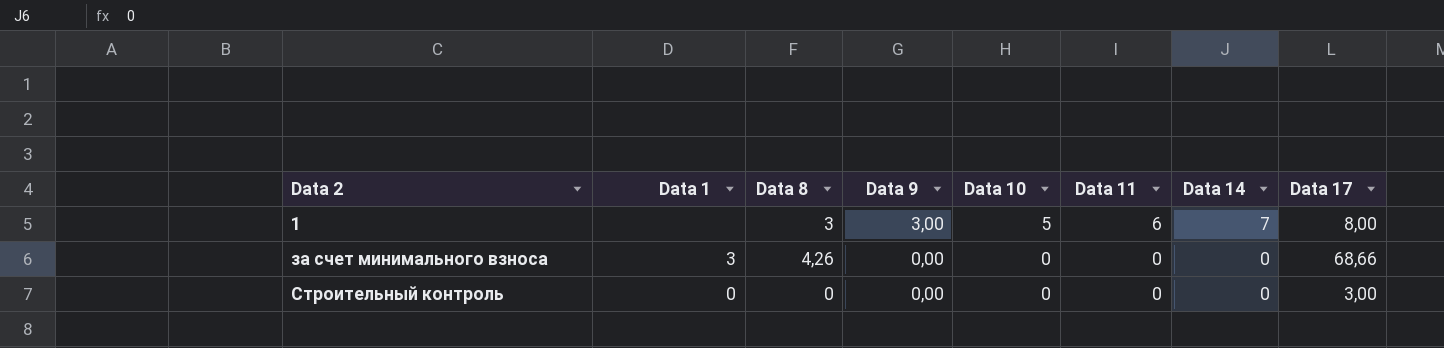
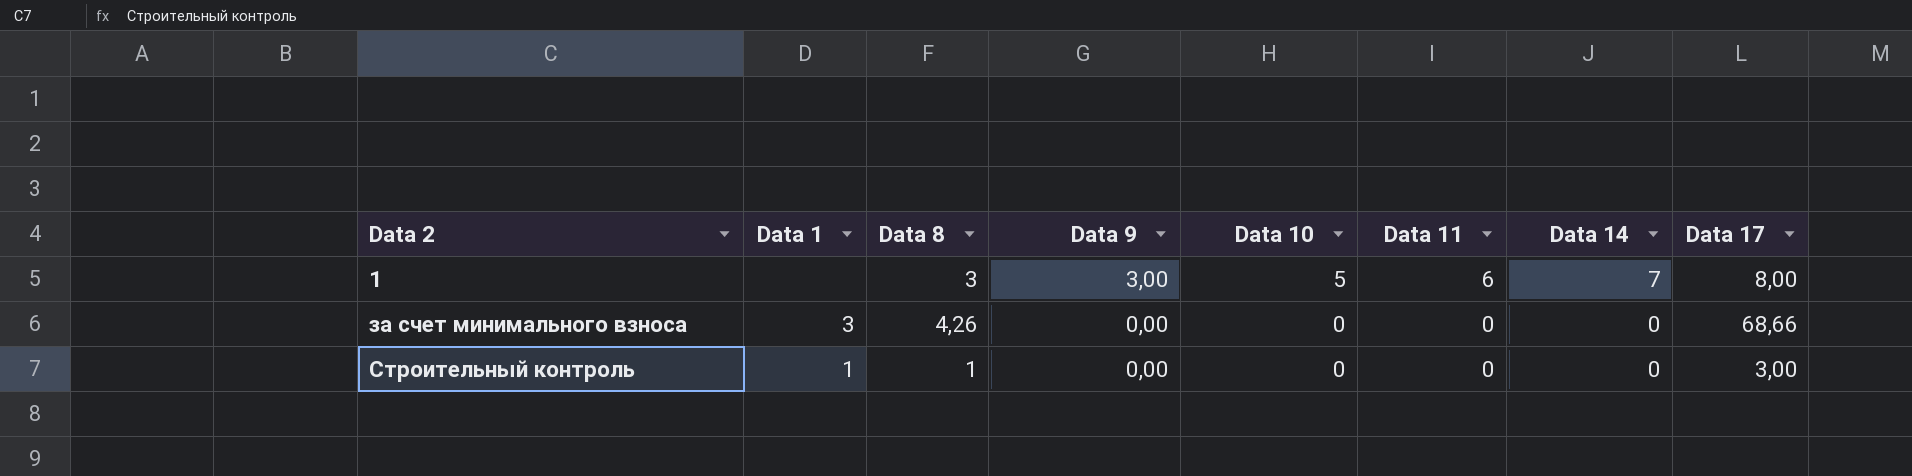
Строительный контроль | Data 1: 0 -> 1
Строительный контроль | Data 8: 0 -> 1

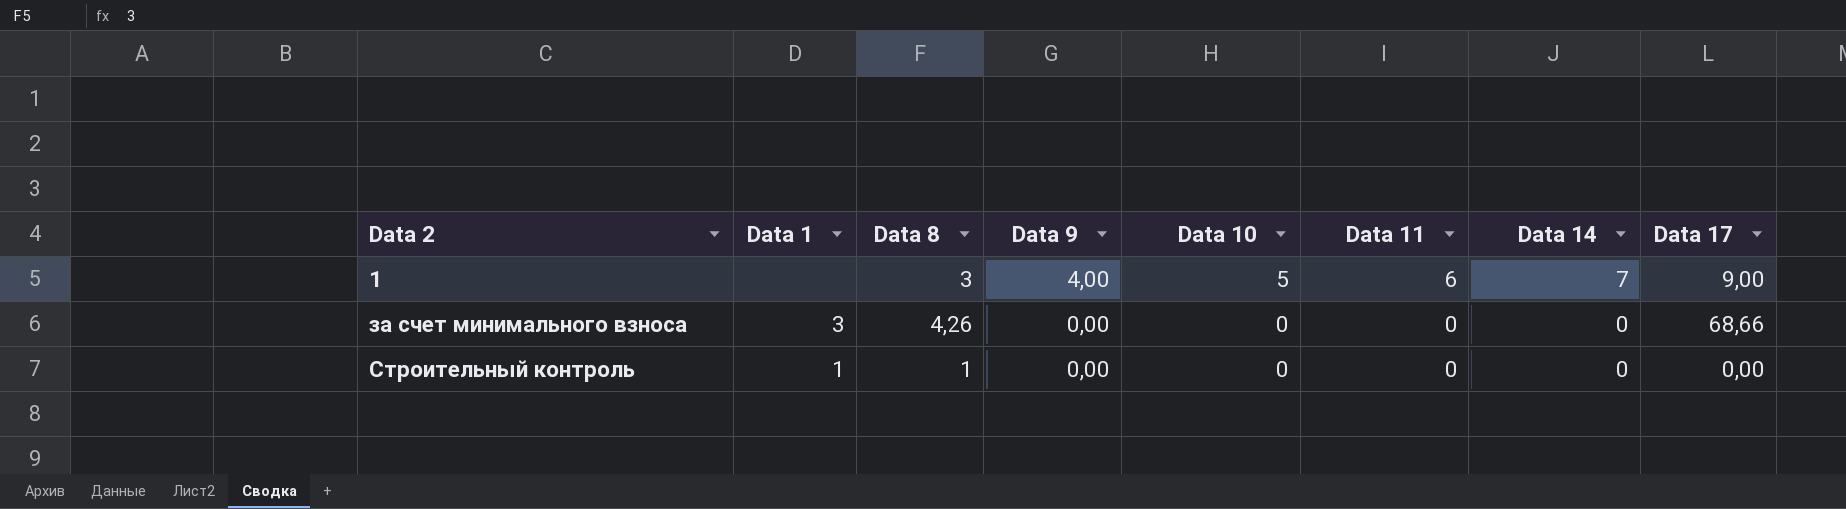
1 | Data 9: 3,00 -> 4,00
1 | Data 17: 8,00 -> 9,00
Строительный контроль | Data 17: 3,00 -> 0,00

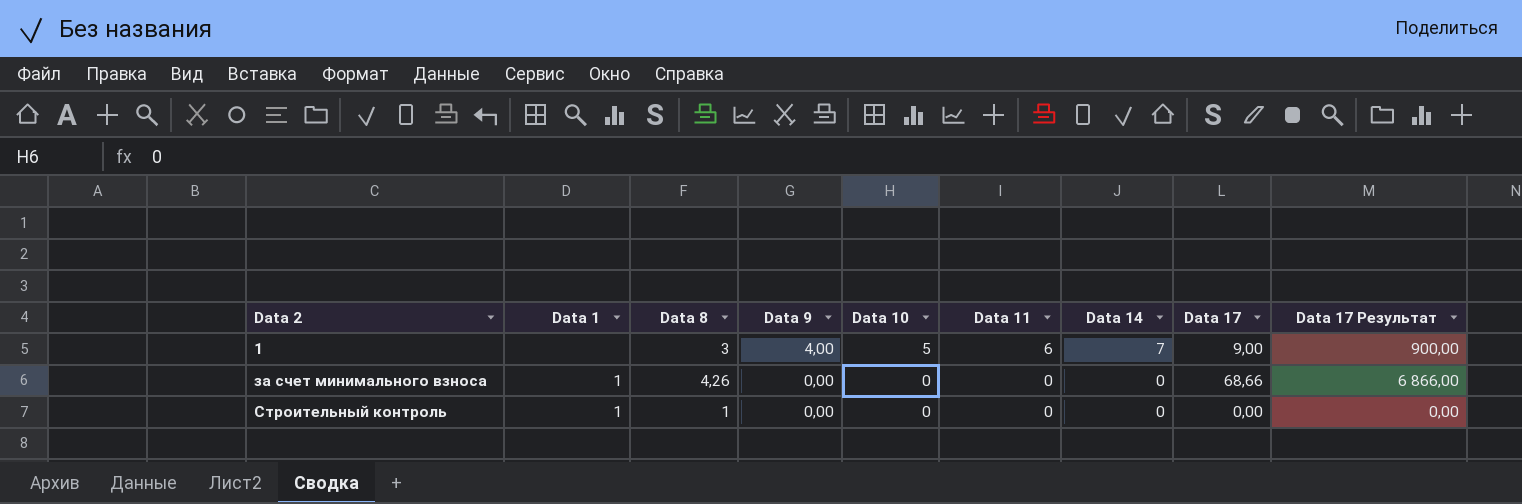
column Data 17 Результат | formula: none -> [Data 17] * 100
за счет минимального взноса | Data 1: 3 -> 1

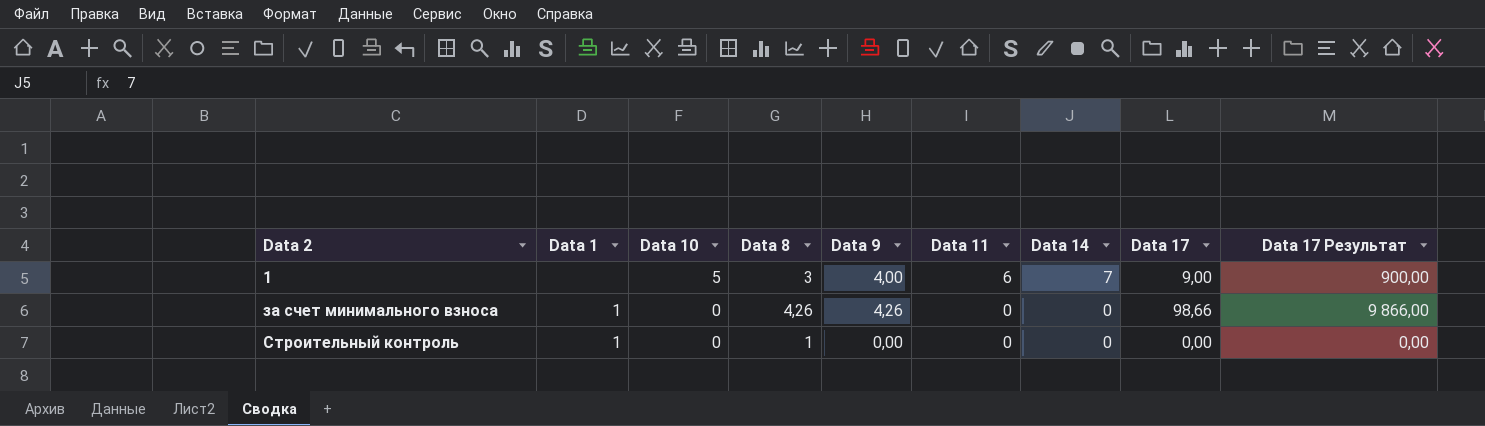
column Data 10 | position: 5 -> 3
за счет минимального взноса | Data 9: 0,00 -> 4,26
за счет минимального взноса | Data 17: 68,66 -> 98,66
за счет минимального взноса | Data 17 Результат: 6 866,00 -> 9 866,00

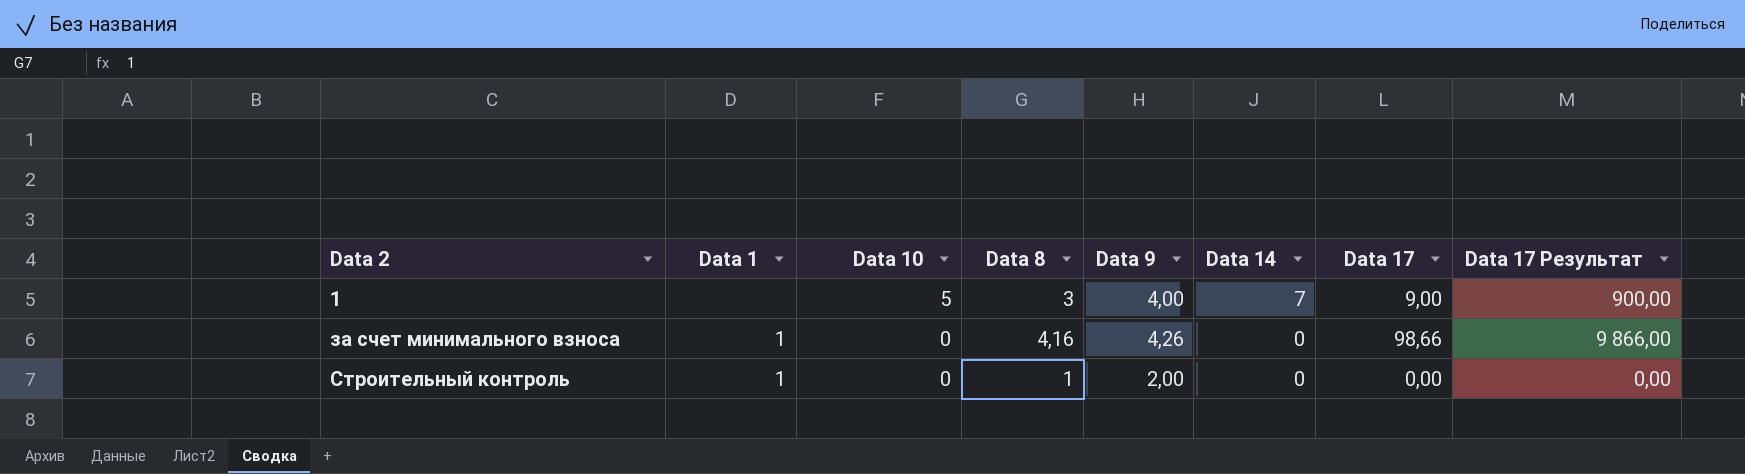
column Data 11 | position: 6 -> none
за счет минимального взноса | Data 8: 4,26 -> 4,16
Строительный контроль | Data 9: 0,00 -> 2,00

